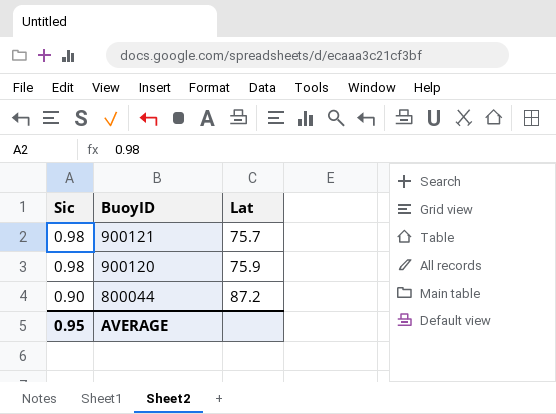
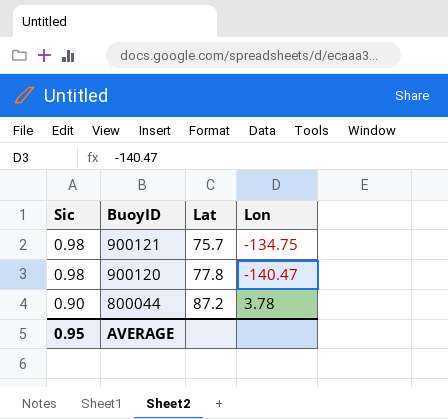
column Lon | position: none -> 4
900120 | Lat: 75.9 -> 77.8

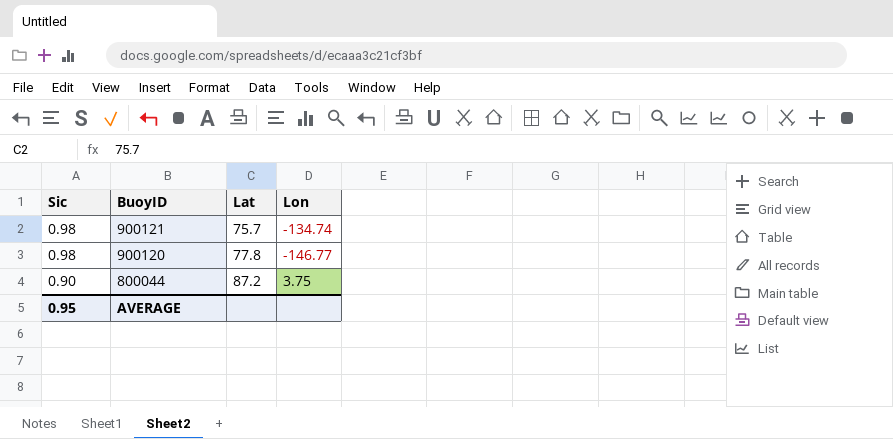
900121 | Lon: -134.75 -> -134.74
900120 | Lon: -140.47 -> -146.77
800044 | Lon: 3.78 -> 3.75

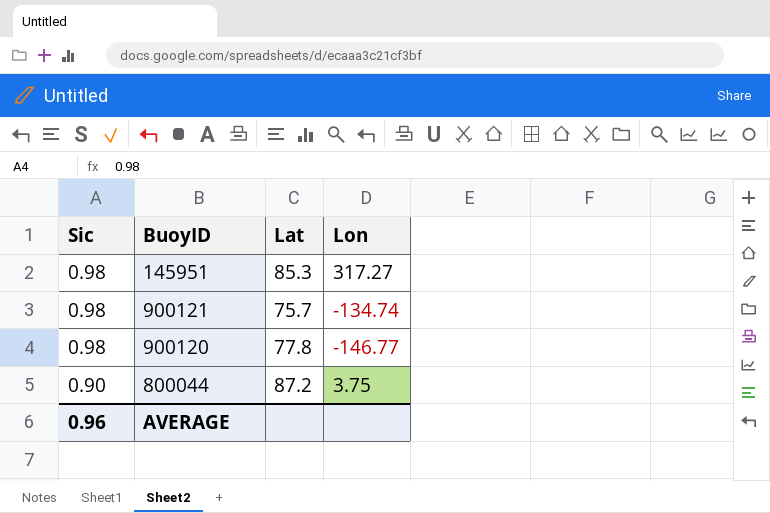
row 145951: none -> 0.98 | 85.3 | 317.27
AVERAGE | Sic: 0.95 -> 0.96

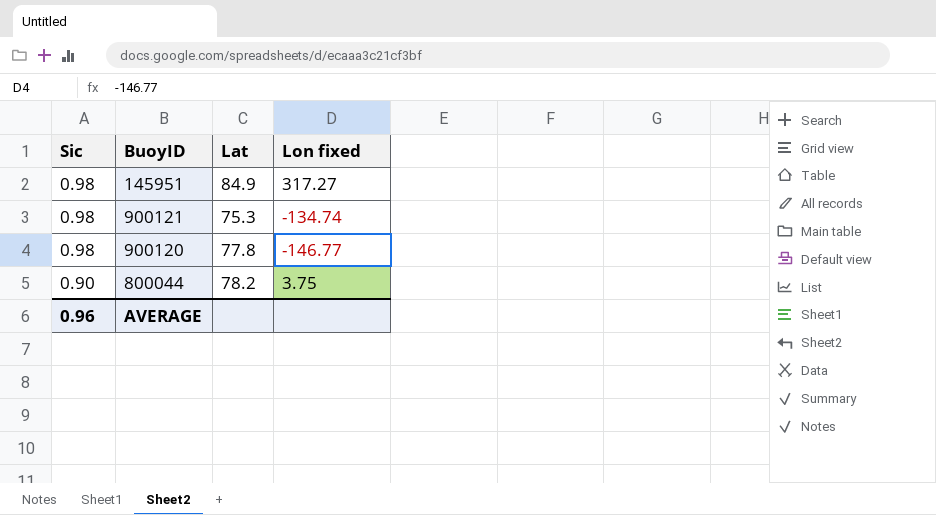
column name: Lon -> Lon fixed
145951 | Lat: 85.3 -> 84.9
900121 | Lat: 75.7 -> 75.3
800044 | Lat: 87.2 -> 78.2

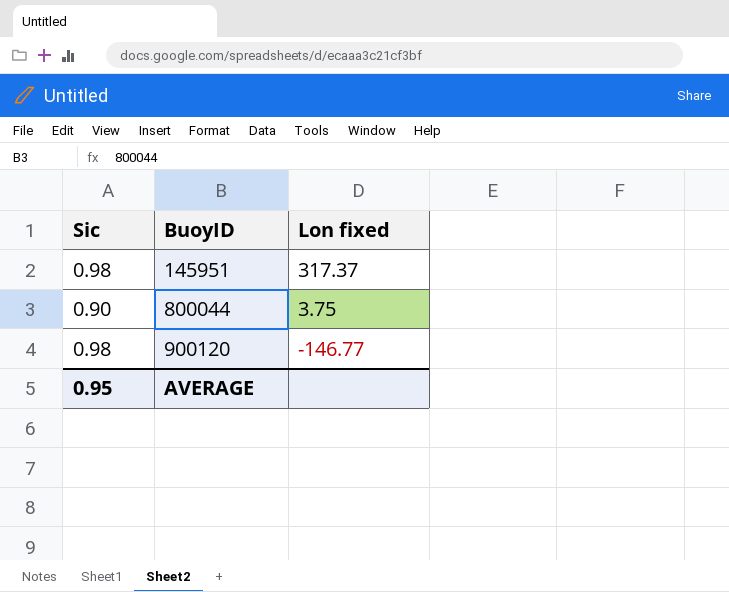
row order: Sic descending -> BuoyID ascending
column Lat | position: 3 -> none
row 900121: 0.98 | 75.3 | -134.74 -> none
145951 | Lon fixed: 317.27 -> 317.37
AVERAGE | Sic: 0.96 -> 0.95

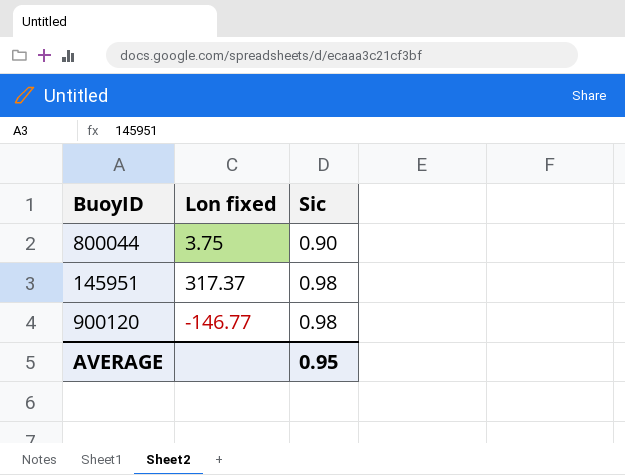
row order: BuoyID ascending -> Sic ascending
column Sic | position: 1 -> 3

